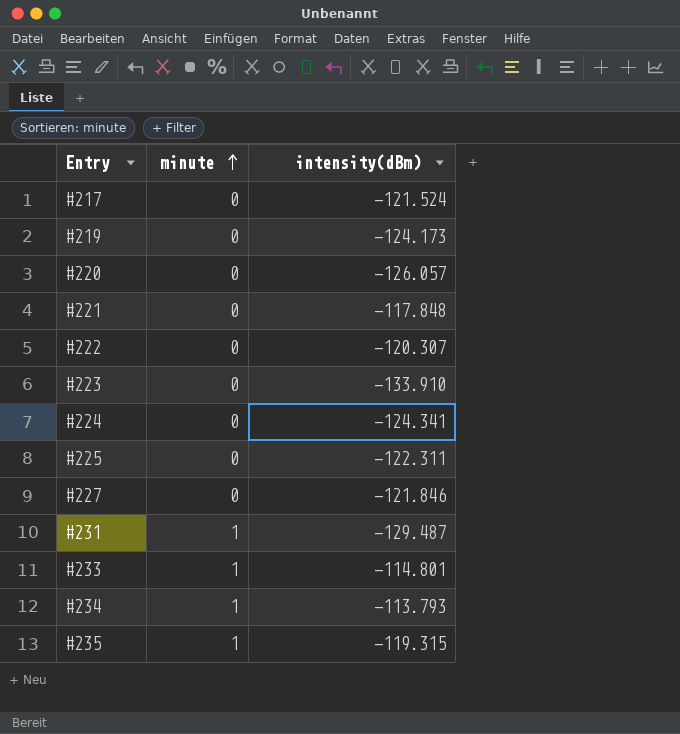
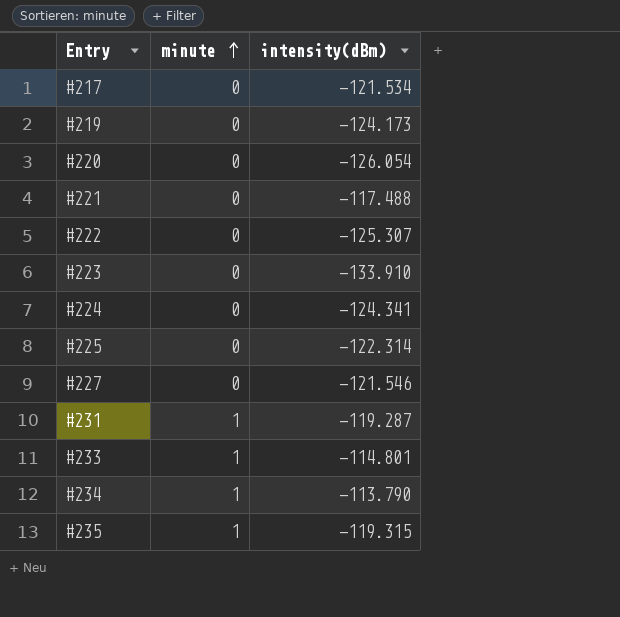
#217 | intensity(dBm): -121.524 -> -121.534
#220 | intensity(dBm): -126.057 -> -126.054
#221 | intensity(dBm): -117.848 -> -117.488
#222 | intensity(dBm): -120.307 -> -125.307
#225 | intensity(dBm): -122.311 -> -122.314
#227 | intensity(dBm): -121.846 -> -121.546
#231 | intensity(dBm): -129.487 -> -119.287
#234 | intensity(dBm): -113.793 -> -113.790

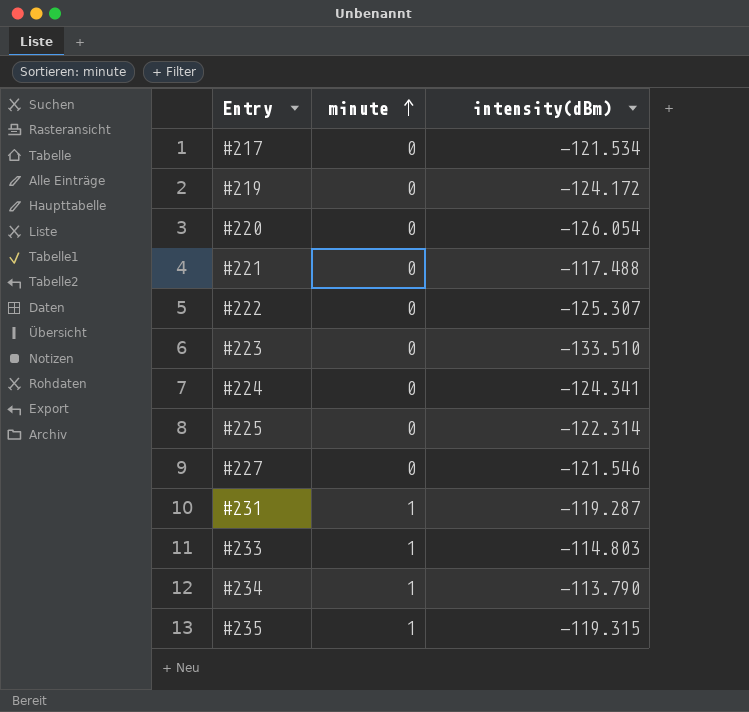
#219 | intensity(dBm): -124.173 -> -124.172
#223 | intensity(dBm): -133.910 -> -133.510
#233 | intensity(dBm): -114.801 -> -114.803

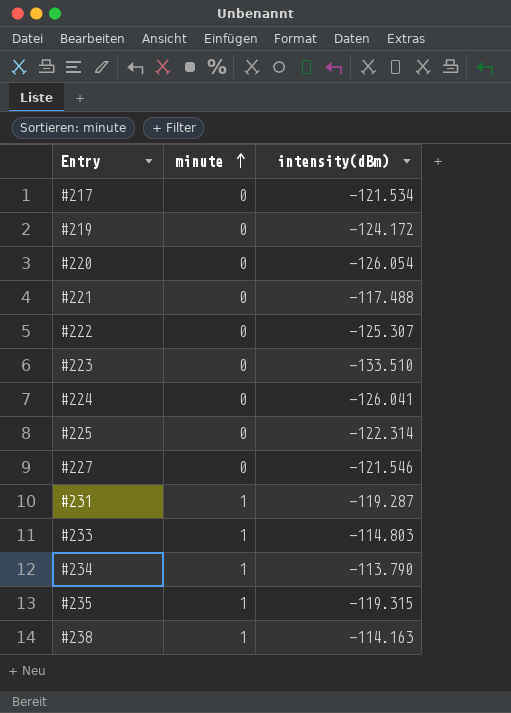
#224 | intensity(dBm): -124.341 -> -126.041
row #238: none -> 1 | -114.163

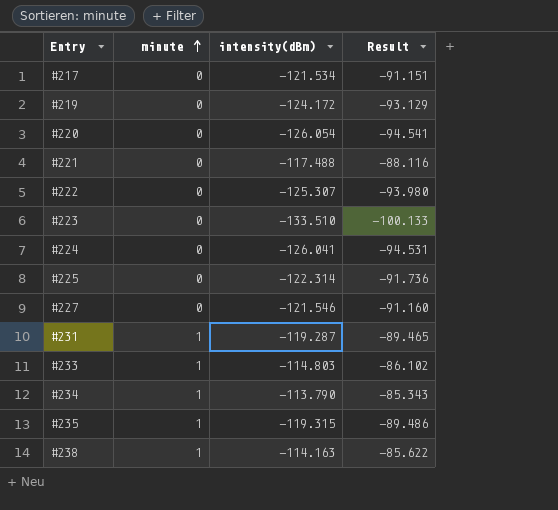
column Result | formula: none -> [intensity(dBm)] * 0.75

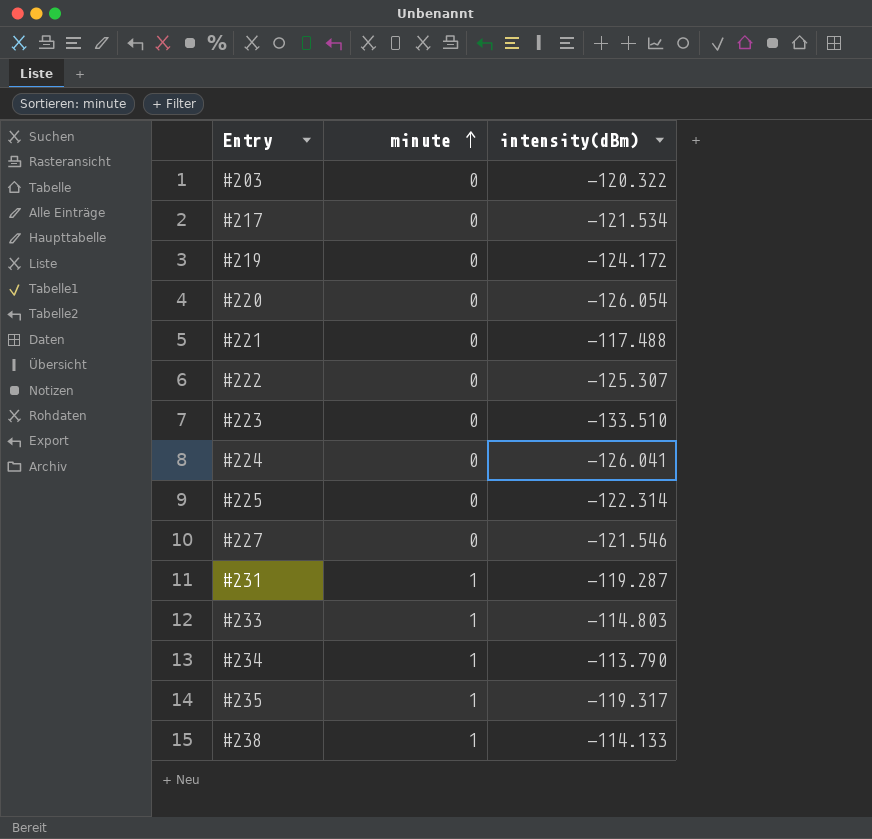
column Result | formula: [intensity(dBm)] * 0.75 -> none
row #203: none -> 0 | -120.322
#235 | intensity(dBm): -119.315 -> -119.317
#238 | intensity(dBm): -114.163 -> -114.133

